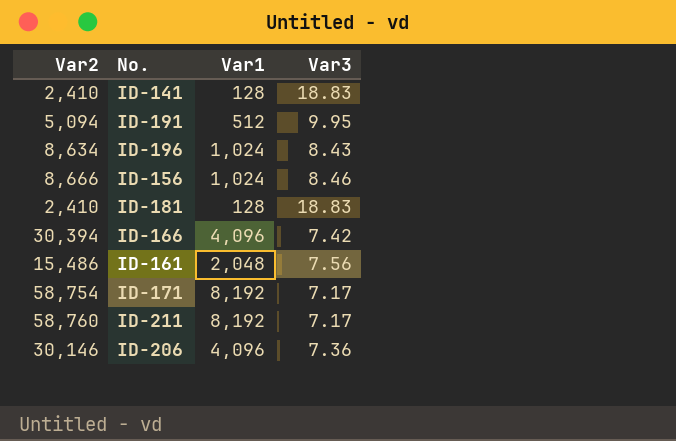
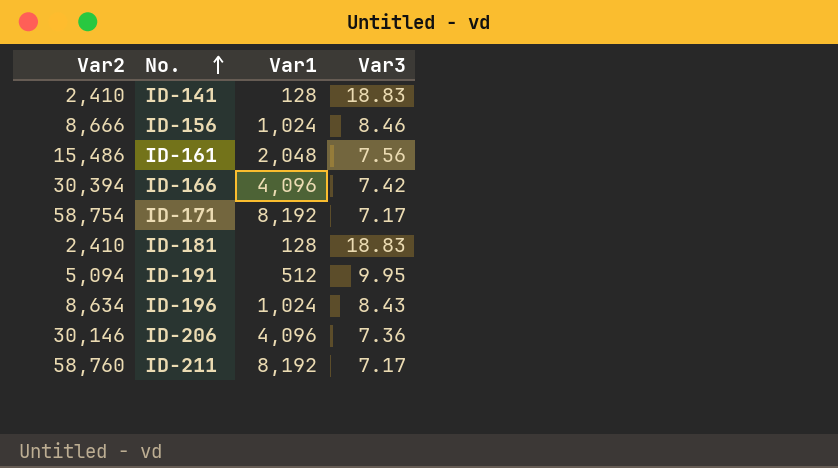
row order: none -> No. ascending

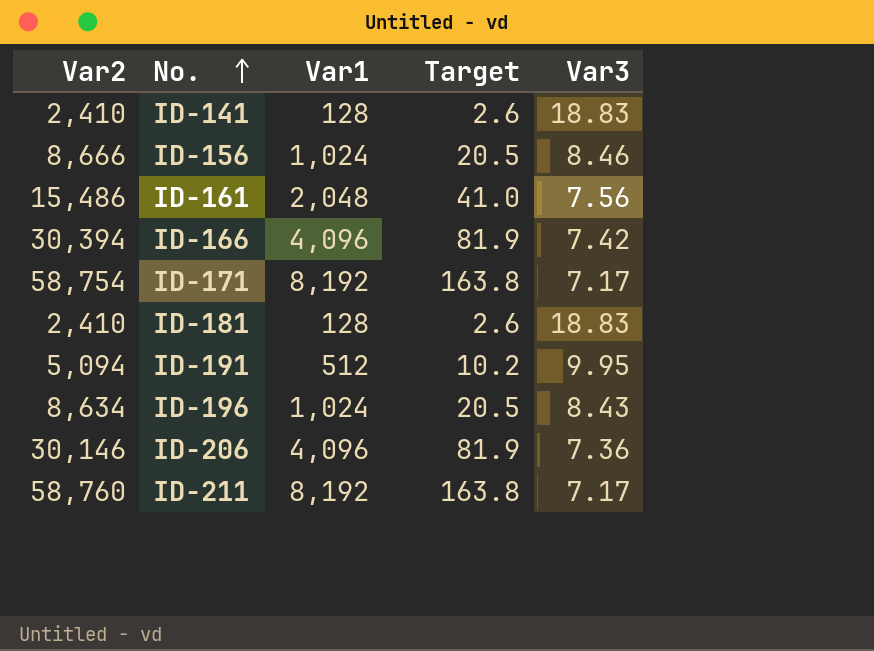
column Target | formula: none -> [Var1] * 0.02

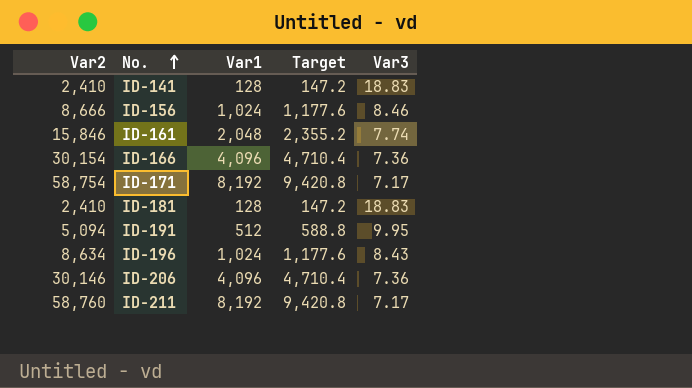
column Target | formula: [Var1] * 0.02 -> [Var1] * 1.15
ID-161 | Var2: 15,486 -> 15,846
ID-161 | Var3: 7.56 -> 7.74
ID-166 | Var2: 30,394 -> 30,154
ID-166 | Var3: 7.42 -> 7.36

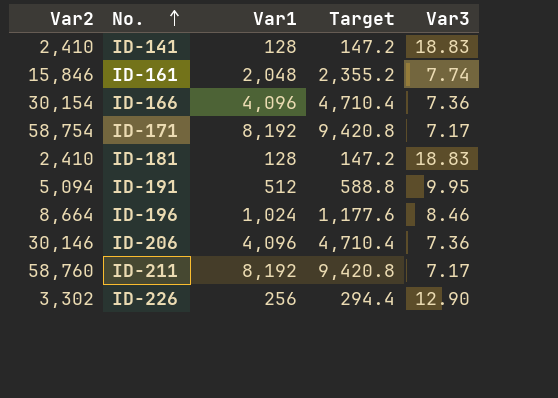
row ID-156: 8,666 | 1,024 | 1,177.6 | 8.46 -> none
ID-196 | Var2: 8,634 -> 8,664
ID-196 | Var3: 8.43 -> 8.46
row ID-226: none -> 3,302 | 256 | 294.4 | 12.90

